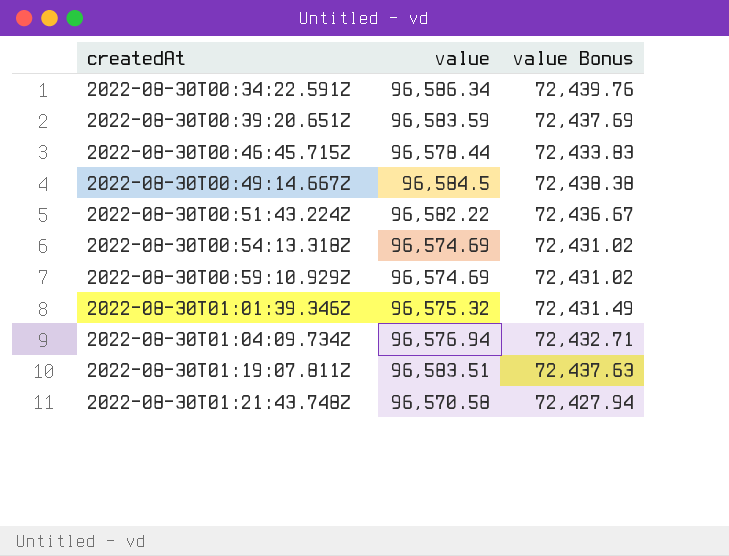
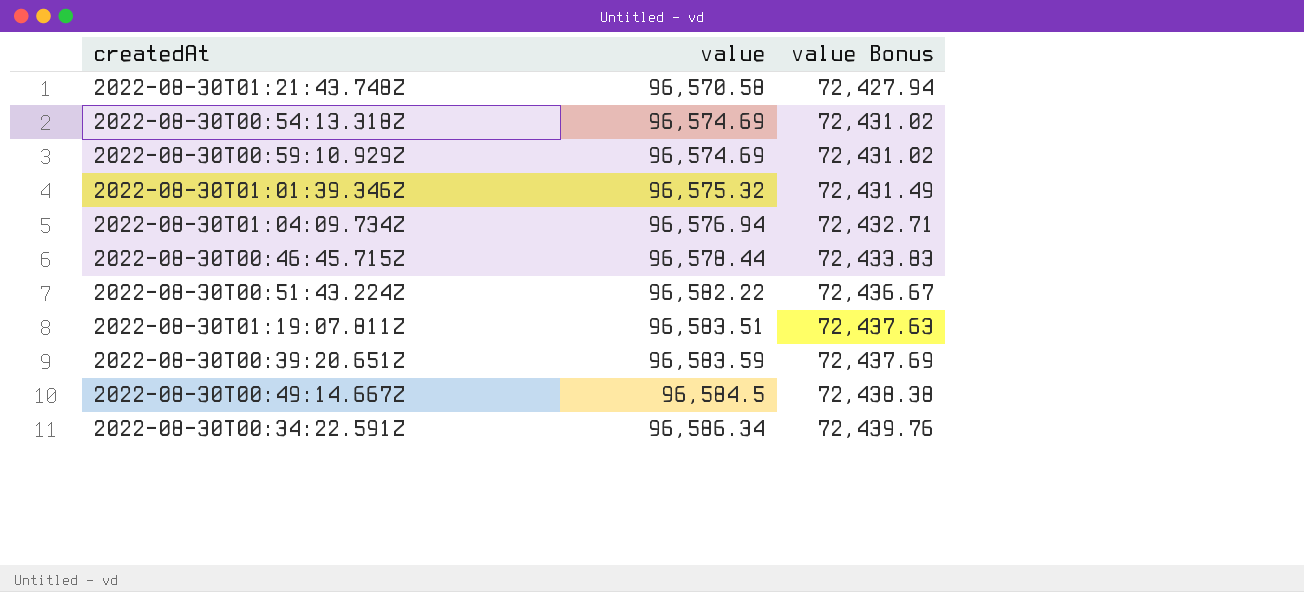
row order: createdAt ascending -> value ascending

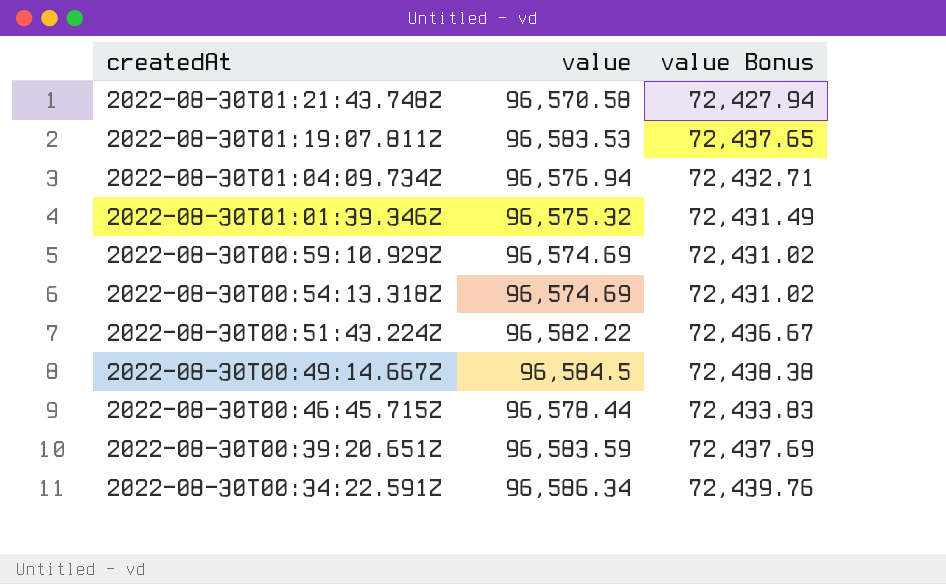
row order: value ascending -> createdAt descending
2022-08-30T01:19:07.811Z | value: 96,583.51 -> 96,583.53
2022-08-30T01:19:07.811Z | value Bonus: 72,437.63 -> 72,437.65

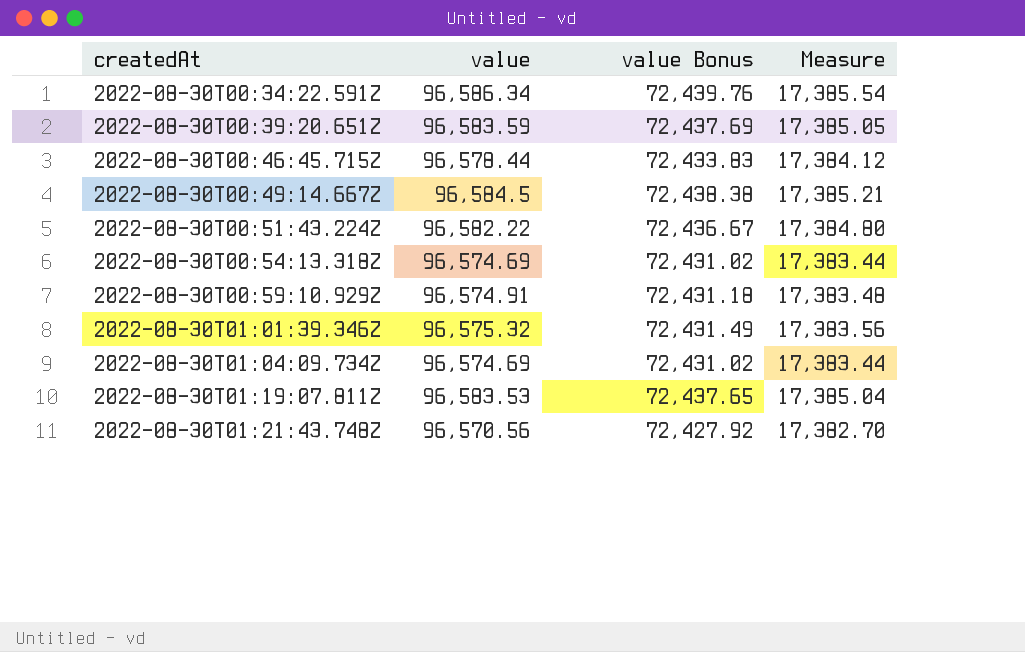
row order: createdAt descending -> createdAt ascending
column Measure | formula: none -> [value] * 0.18
2022-08-30T00:59:10.929Z | value: 96,574.69 -> 96,574.91
2022-08-30T00:59:10.929Z | value Bonus: 72,431.02 -> 72,431.18
2022-08-30T01:04:09.734Z | value: 96,576.94 -> 96,574.69
2022-08-30T01:04:09.734Z | value Bonus: 72,432.71 -> 72,431.02
2022-08-30T01:21:43.748Z | value: 96,570.58 -> 96,570.56
2022-08-30T01:21:43.748Z | value Bonus: 72,427.94 -> 72,427.92

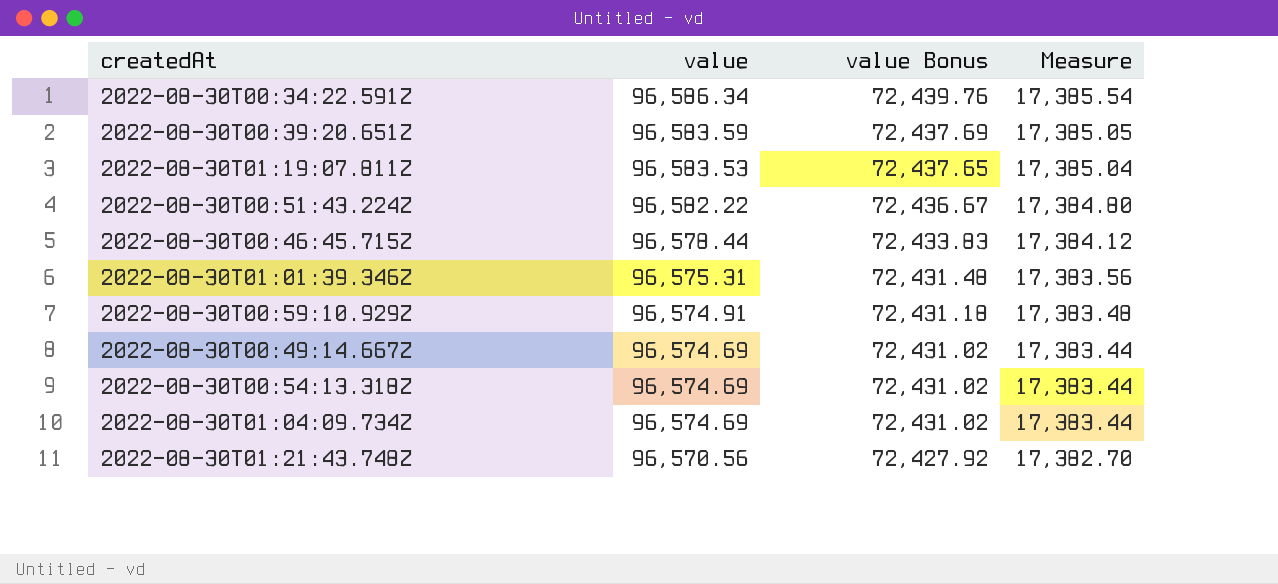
row order: createdAt ascending -> value descending
2022-08-30T01:01:39.346Z | value: 96,575.32 -> 96,575.31
2022-08-30T01:01:39.346Z | value Bonus: 72,431.49 -> 72,431.48
2022-08-30T00:49:14.667Z | value: 96,584.5 -> 96,574.69
2022-08-30T00:49:14.667Z | value Bonus: 72,438.38 -> 72,431.02
2022-08-30T00:49:14.667Z | Measure: 17,385.21 -> 17,383.44

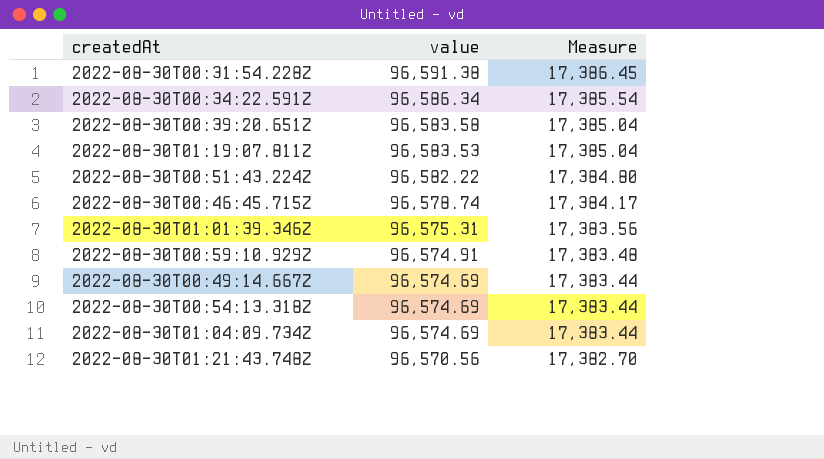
column value Bonus | formula: [value] * 0.75 -> none
row 2022-08-30T00:31:54.228Z: none -> 96,591.38 | 17,386.45
2022-08-30T00:39:20.651Z | value: 96,583.59 -> 96,583.58
2022-08-30T00:39:20.651Z | Measure: 17,385.05 -> 17,385.04
2022-08-30T00:46:45.715Z | value: 96,578.44 -> 96,578.74
2022-08-30T00:46:45.715Z | Measure: 17,384.12 -> 17,384.17

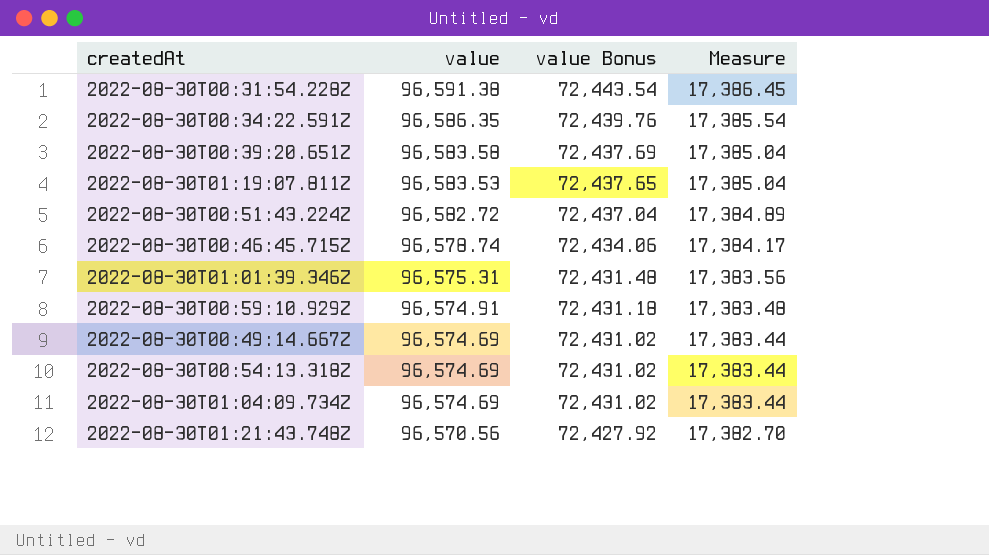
column value Bonus | formula: none -> [value] * 0.75
2022-08-30T00:34:22.591Z | value: 96,586.34 -> 96,586.35
2022-08-30T00:51:43.224Z | value: 96,582.22 -> 96,582.72
2022-08-30T00:51:43.224Z | Measure: 17,384.80 -> 17,384.89

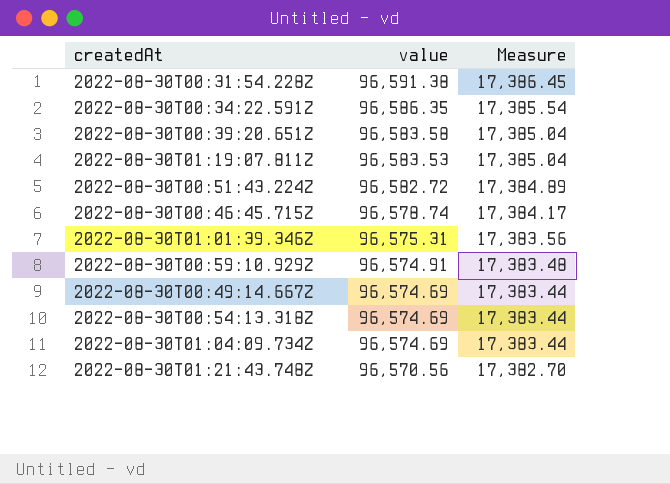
column value Bonus | formula: [value] * 0.75 -> none

